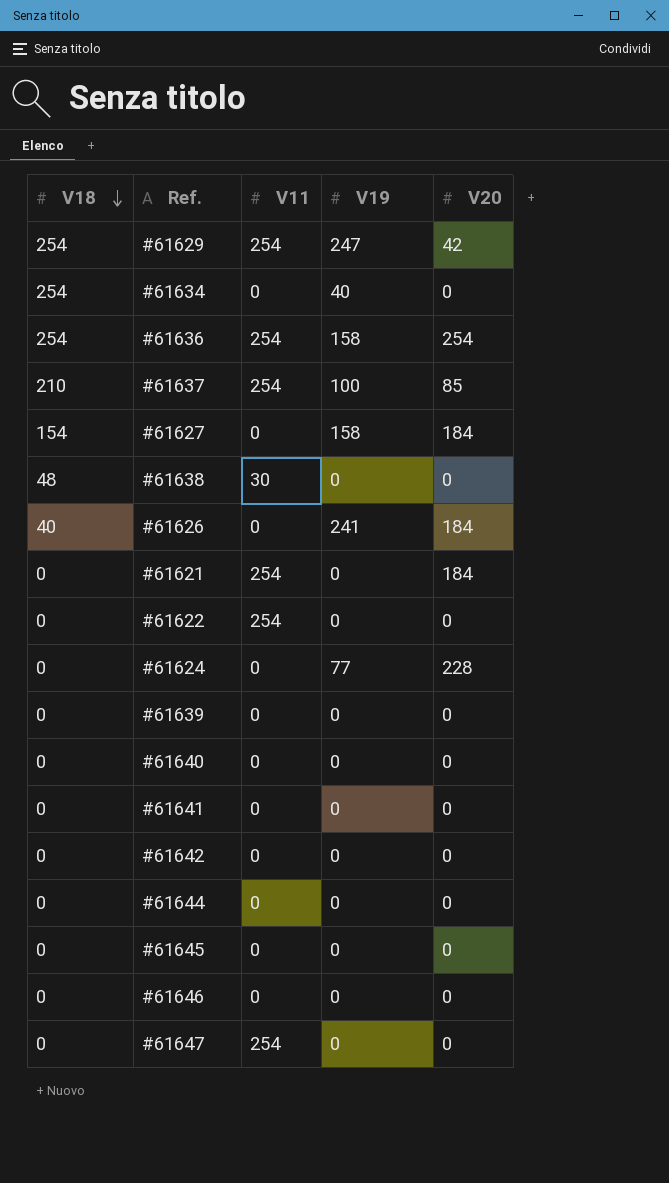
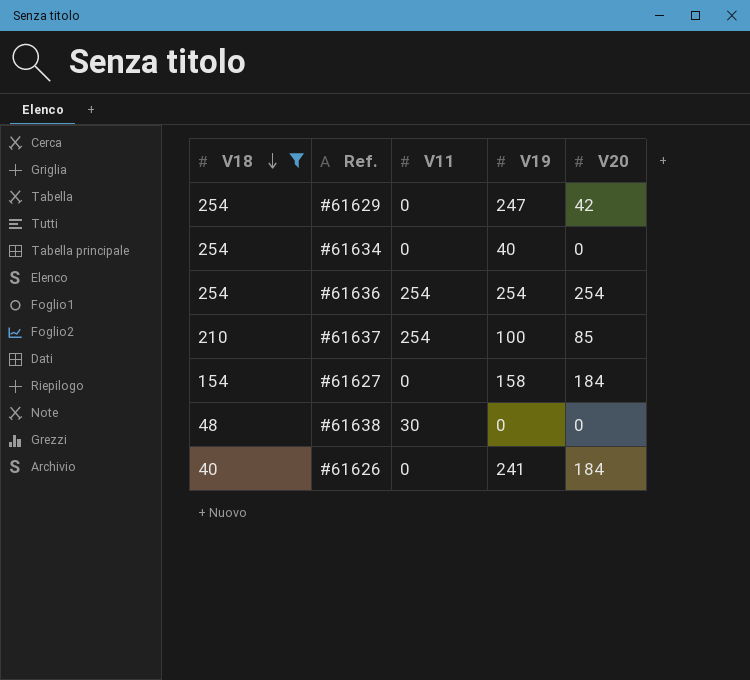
filter: none -> V18 != 0
#61629 | V11: 254 -> 0
#61636 | V19: 158 -> 254

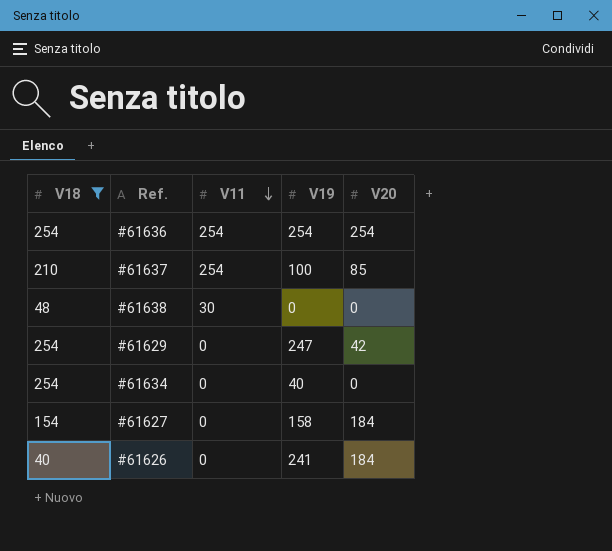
row order: V18 descending -> V11 descending

